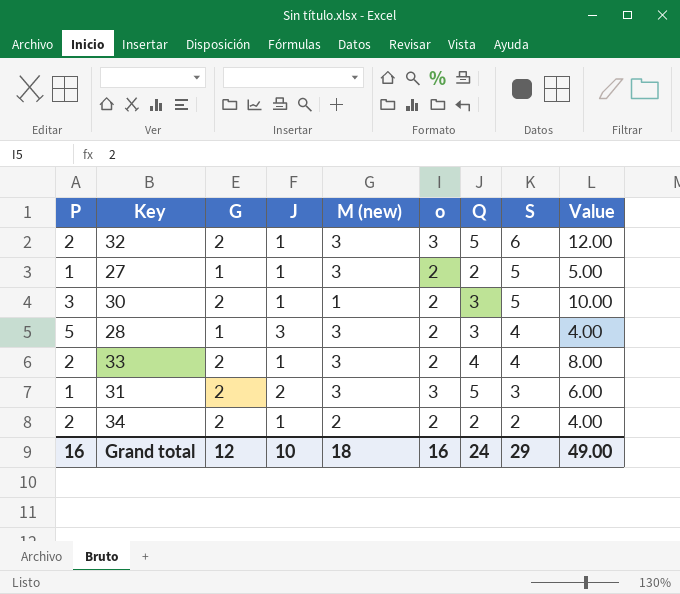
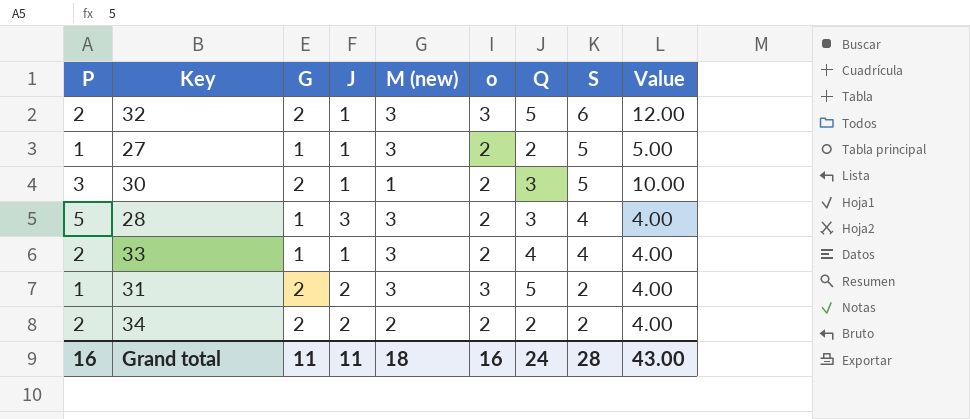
33 | G: 2 -> 1
33 | Value: 8.00 -> 4.00
31 | S: 3 -> 2
31 | Value: 6.00 -> 4.00
34 | J: 1 -> 2
Grand total | G: 12 -> 11
Grand total | J: 10 -> 11
Grand total | S: 29 -> 28
Grand total | Value: 49.00 -> 43.00

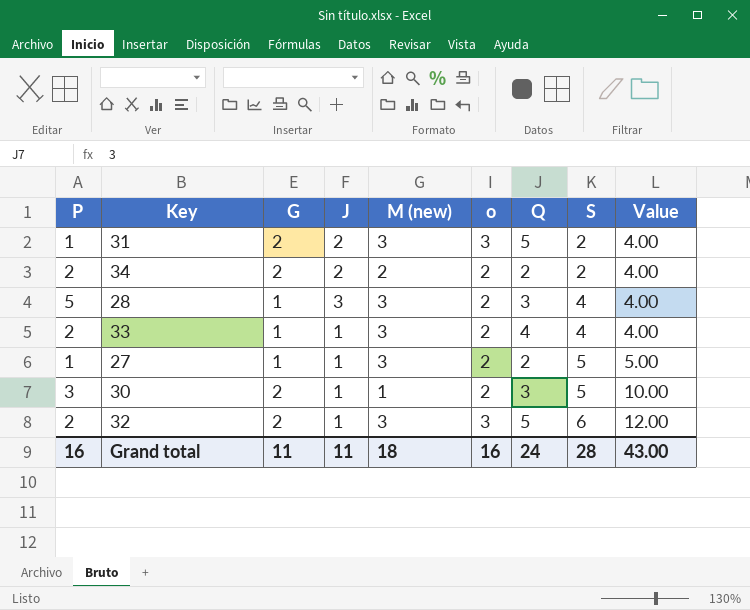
row order: S descending -> S ascending

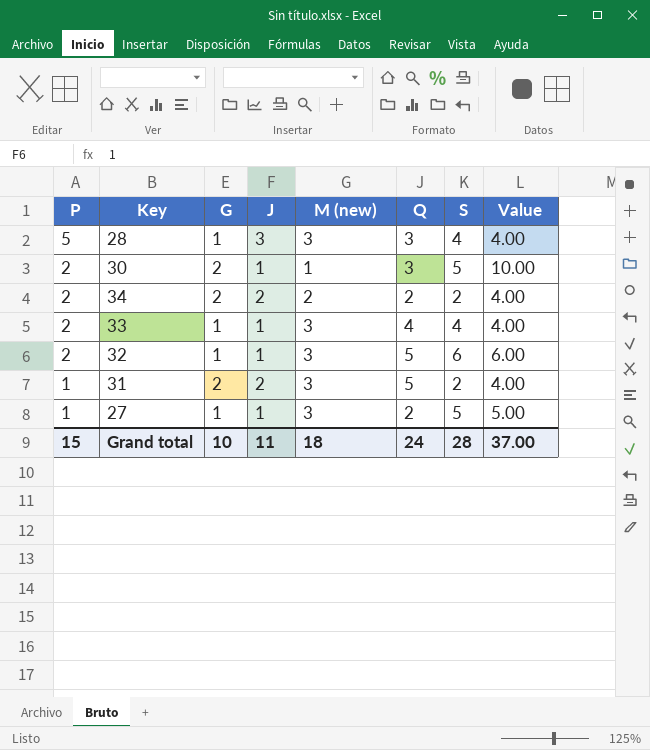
row order: S ascending -> P descending
column o | position: 6 -> none
30 | P: 3 -> 2
32 | G: 2 -> 1
32 | Value: 12.00 -> 6.00
Grand total | P: 16 -> 15
Grand total | G: 11 -> 10
Grand total | Value: 43.00 -> 37.00

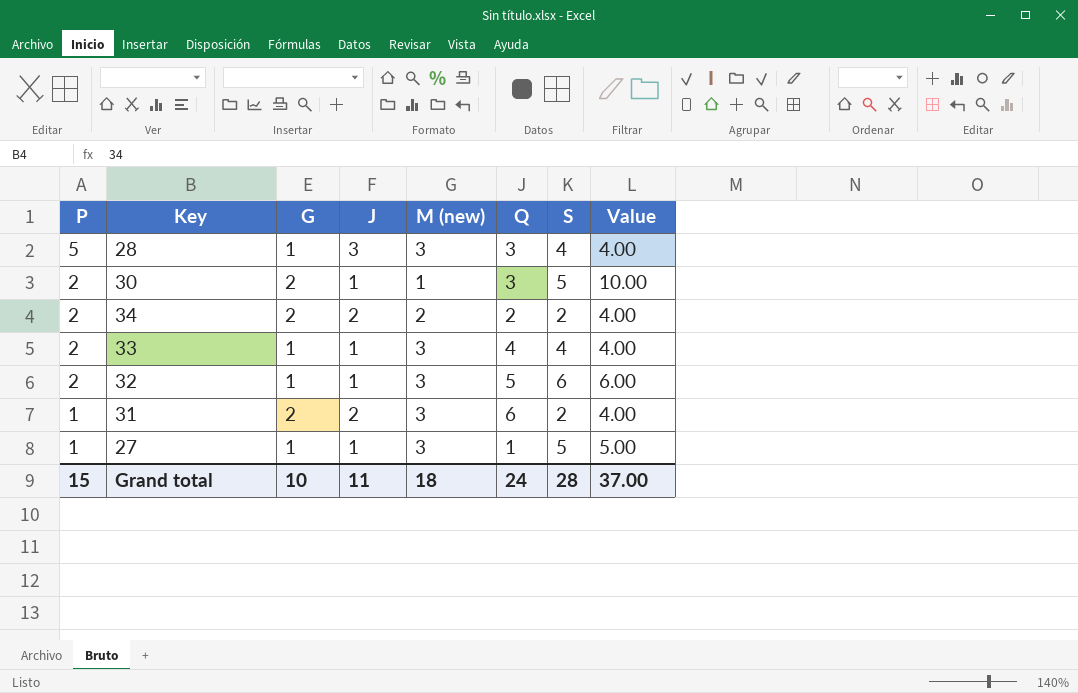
31 | Q: 5 -> 6
27 | Q: 2 -> 1

